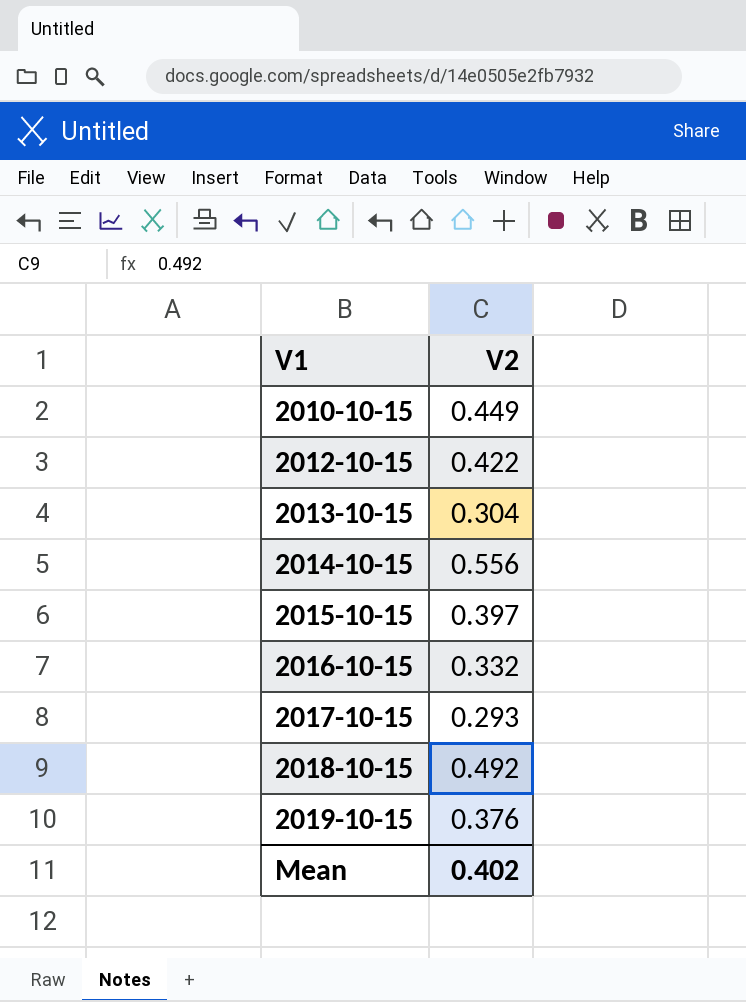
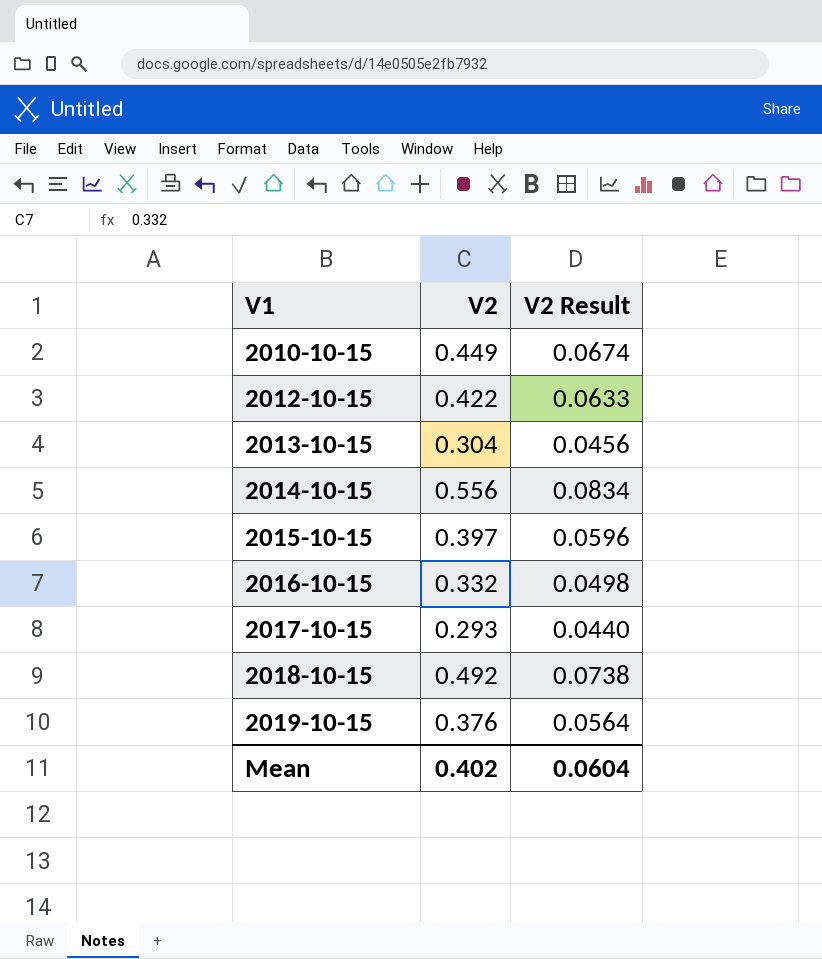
column V2 Result | formula: none -> [V2] * 0.15

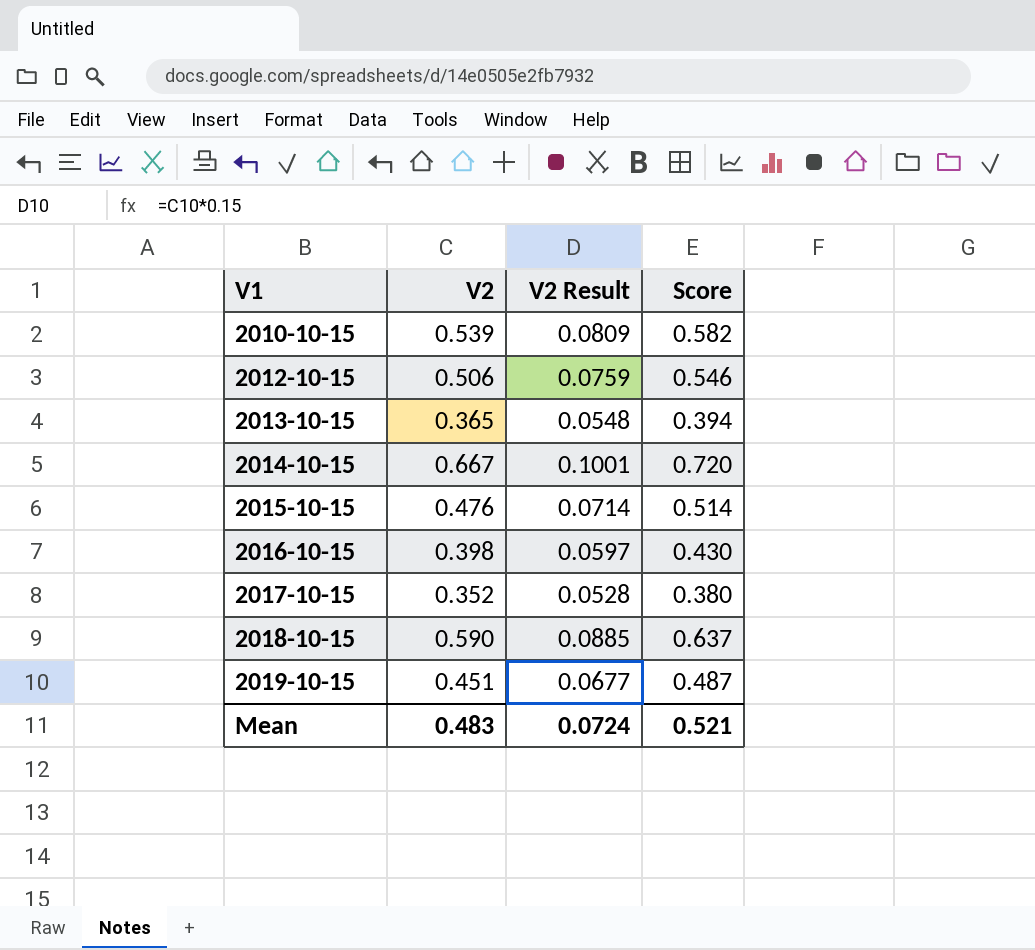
column Score | formula: none -> [V2] * 1.08
2010-10-15 | V2: 0.449 -> 0.539
2010-10-15 | V2 Result: 0.0674 -> 0.0809
2012-10-15 | V2: 0.422 -> 0.506
2012-10-15 | V2 Result: 0.0633 -> 0.0759
2013-10-15 | V2: 0.304 -> 0.365
2013-10-15 | V2 Result: 0.0456 -> 0.0548
2014-10-15 | V2: 0.556 -> 0.667
2014-10-15 | V2 Result: 0.0834 -> 0.1001
2015-10-15 | V2: 0.397 -> 0.476
2015-10-15 | V2 Result: 0.0596 -> 0.0714
2016-10-15 | V2: 0.332 -> 0.398
2016-10-15 | V2 Result: 0.0498 -> 0.0597
2017-10-15 | V2: 0.293 -> 0.352
2017-10-15 | V2 Result: 0.0440 -> 0.0528
2018-10-15 | V2: 0.492 -> 0.590
2018-10-15 | V2 Result: 0.0738 -> 0.0885
2019-10-15 | V2: 0.376 -> 0.451
2019-10-15 | V2 Result: 0.0564 -> 0.0677
Mean | V2: 0.402 -> 0.483
Mean | V2 Result: 0.0604 -> 0.0724

